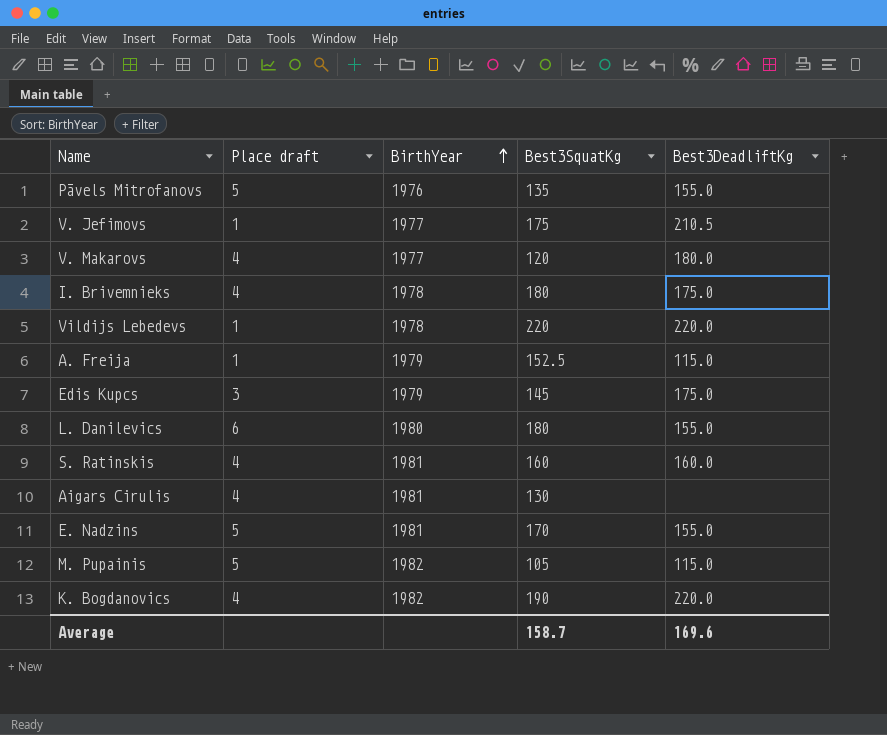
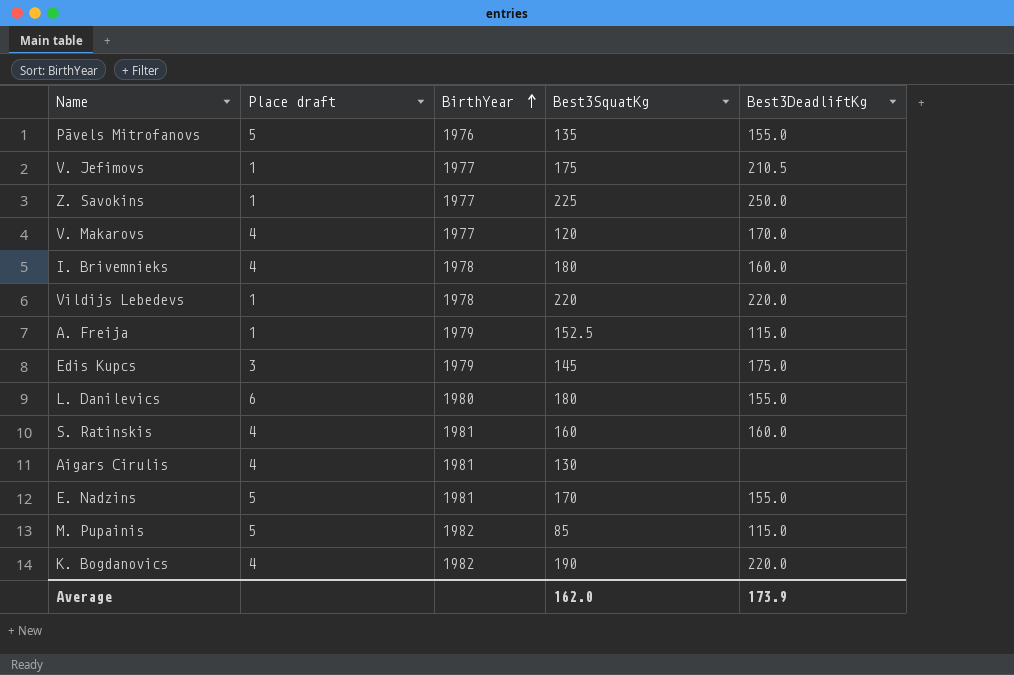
row Z. Savokins: none -> 1 | 1977 | 225 | 250.0
V. Makarovs | Best3DeadliftKg: 180.0 -> 170.0
I. Brivemnieks | Best3DeadliftKg: 175.0 -> 160.0
M. Pupainis | Best3SquatKg: 105 -> 85
Average | Best3SquatKg: 158.7 -> 162.0
Average | Best3DeadliftKg: 169.6 -> 173.9

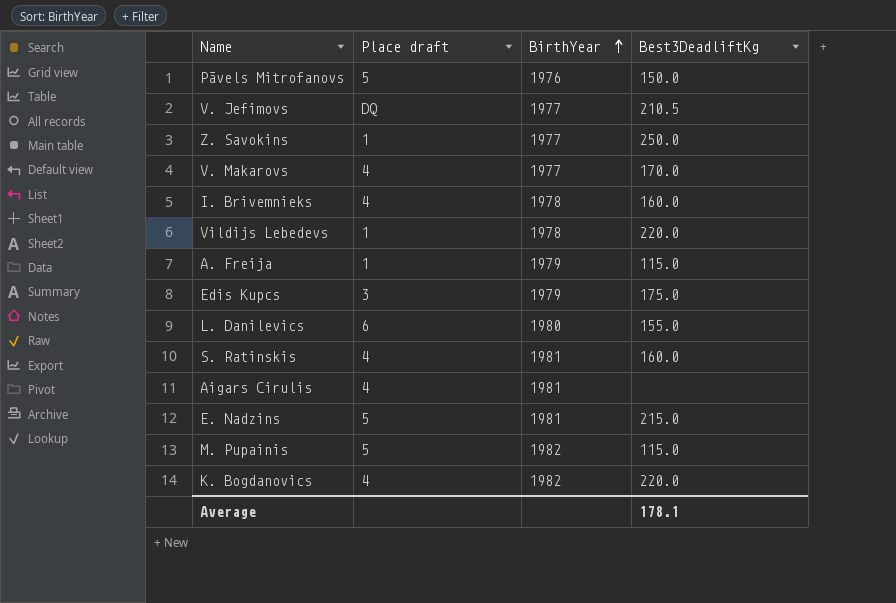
column Best3SquatKg | position: 4 -> none
Pāvels Mitrofanovs | Best3DeadliftKg: 155.0 -> 150.0
V. Jefimovs | Place draft: 1 -> DQ
E. Nadzins | Best3DeadliftKg: 155.0 -> 215.0
Average | Best3DeadliftKg: 173.9 -> 178.1

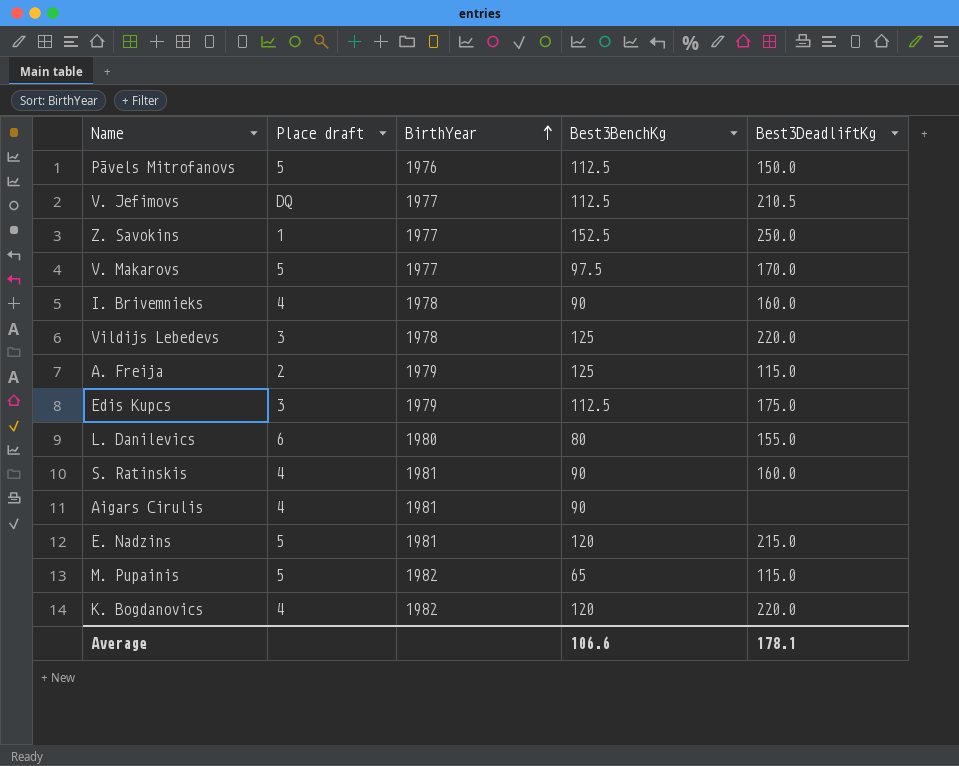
column Best3BenchKg | position: none -> 4
V. Makarovs | Place draft: 4 -> 5
Vildijs Lebedevs | Place draft: 1 -> 3
A. Freija | Place draft: 1 -> 2

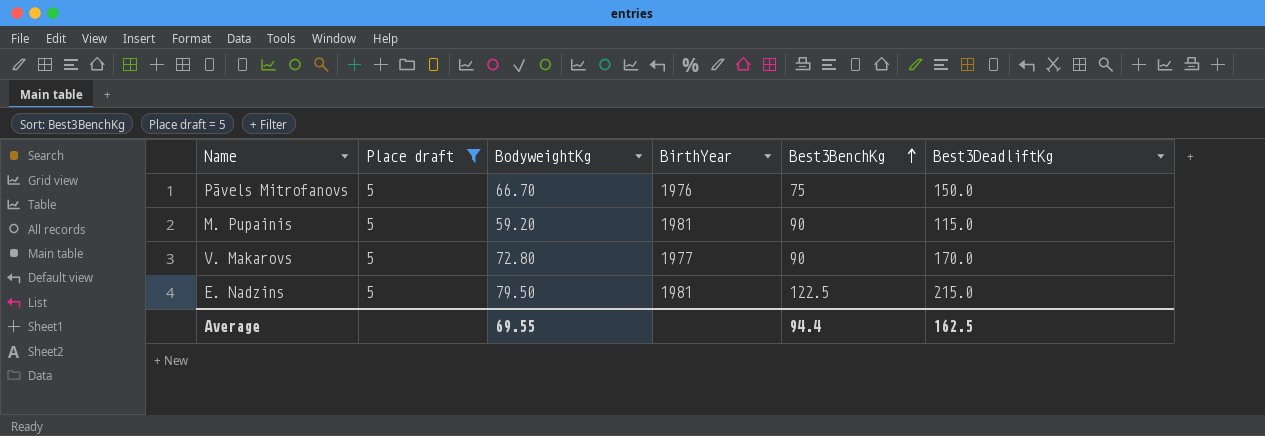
filter: none -> Place draft = 5
row order: BirthYear ascending -> Best3BenchKg ascending
column BodyweightKg | position: none -> 3
Pāvels Mitrofanovs | Best3BenchKg: 112.5 -> 75
M. Pupainis | BirthYear: 1982 -> 1981
M. Pupainis | Best3BenchKg: 65 -> 90
V. Makarovs | Best3BenchKg: 97.5 -> 90
E. Nadzins | Best3BenchKg: 120 -> 122.5
Average | Best3BenchKg: 106.6 -> 94.4
Average | Best3DeadliftKg: 178.1 -> 162.5

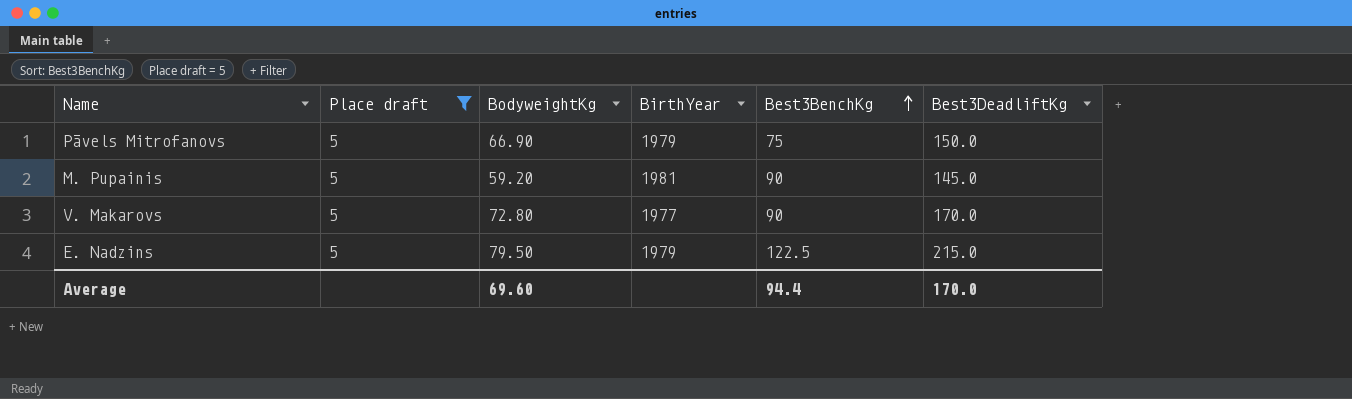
Pāvels Mitrofanovs | BodyweightKg: 66.70 -> 66.90
Pāvels Mitrofanovs | BirthYear: 1976 -> 1979
M. Pupainis | Best3DeadliftKg: 115.0 -> 145.0
E. Nadzins | BirthYear: 1981 -> 1979
Average | BodyweightKg: 69.55 -> 69.60
Average | Best3DeadliftKg: 162.5 -> 170.0

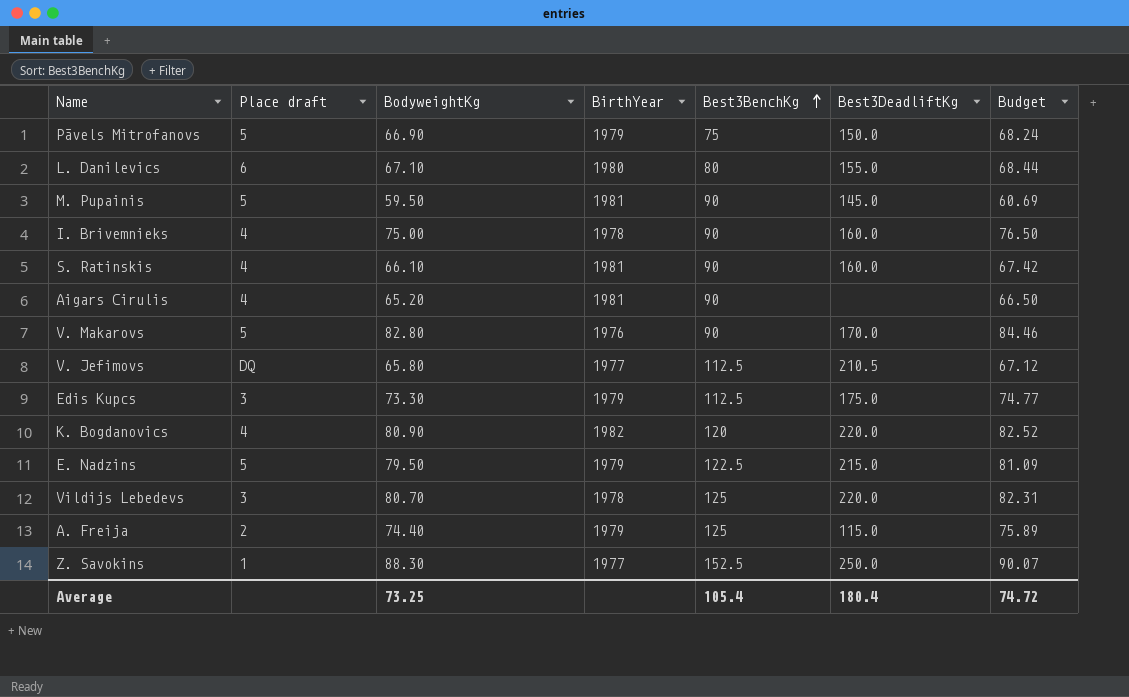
filter: Place draft = 5 -> none
column Budget | formula: none -> [BodyweightKg] * 1.02
M. Pupainis | BodyweightKg: 59.20 -> 59.50
V. Makarovs | BodyweightKg: 72.80 -> 82.80
V. Makarovs | BirthYear: 1977 -> 1976
Average | BodyweightKg: 69.60 -> 73.25
Average | Best3BenchKg: 94.4 -> 105.4
Average | Best3DeadliftKg: 170.0 -> 180.4

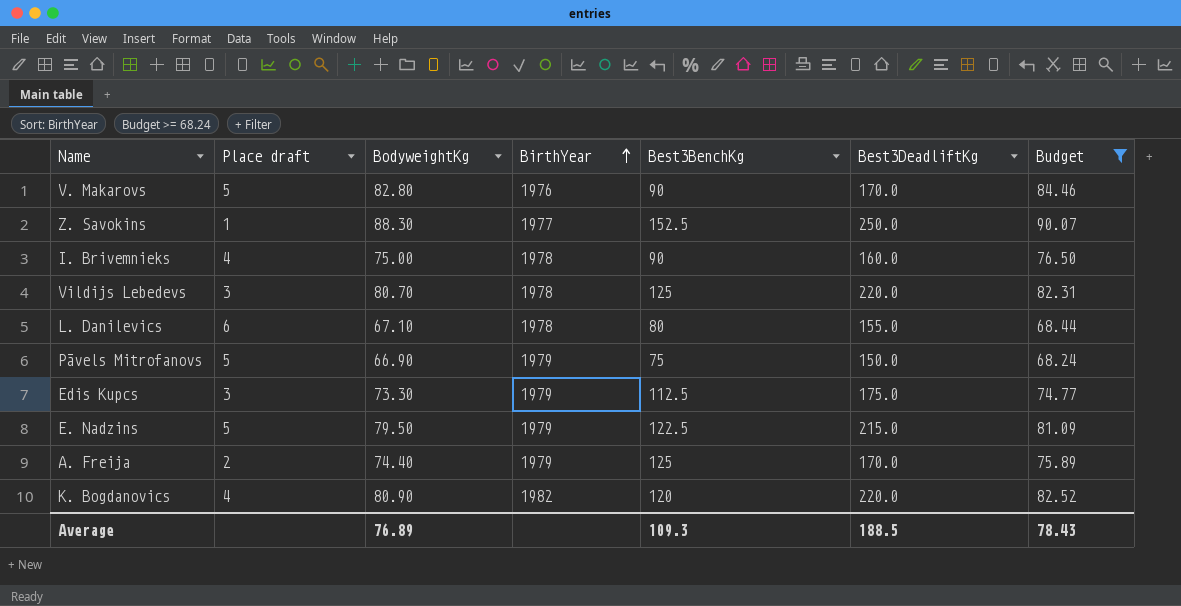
filter: none -> Budget >= 68.24
row order: Best3BenchKg ascending -> BirthYear ascending
L. Danilevics | BirthYear: 1980 -> 1978
A. Freija | Best3DeadliftKg: 115.0 -> 170.0
Average | BodyweightKg: 73.25 -> 76.89
Average | Best3BenchKg: 105.4 -> 109.3
Average | Best3DeadliftKg: 180.4 -> 188.5
Average | Budget: 74.72 -> 78.43

